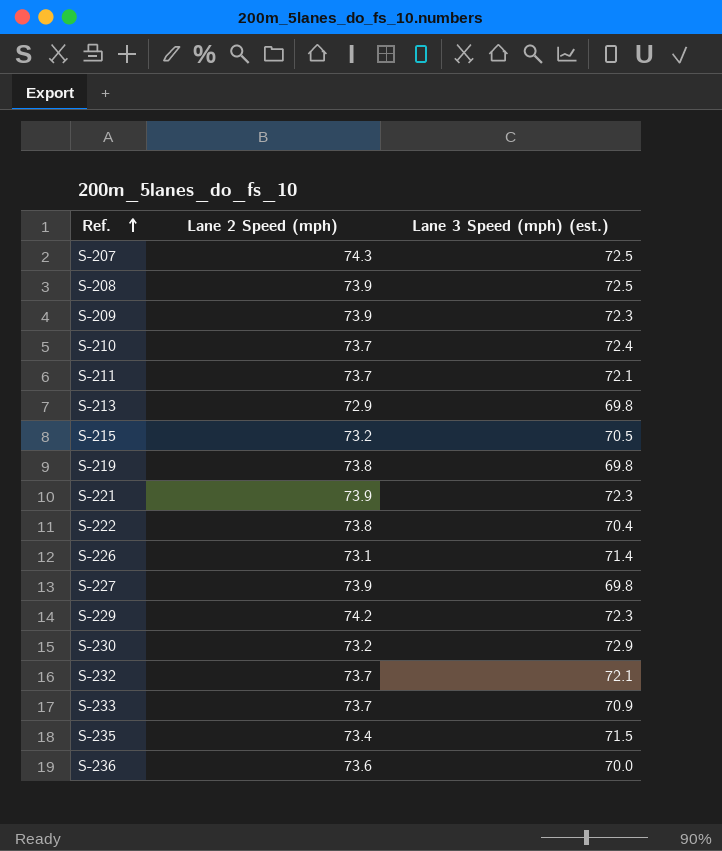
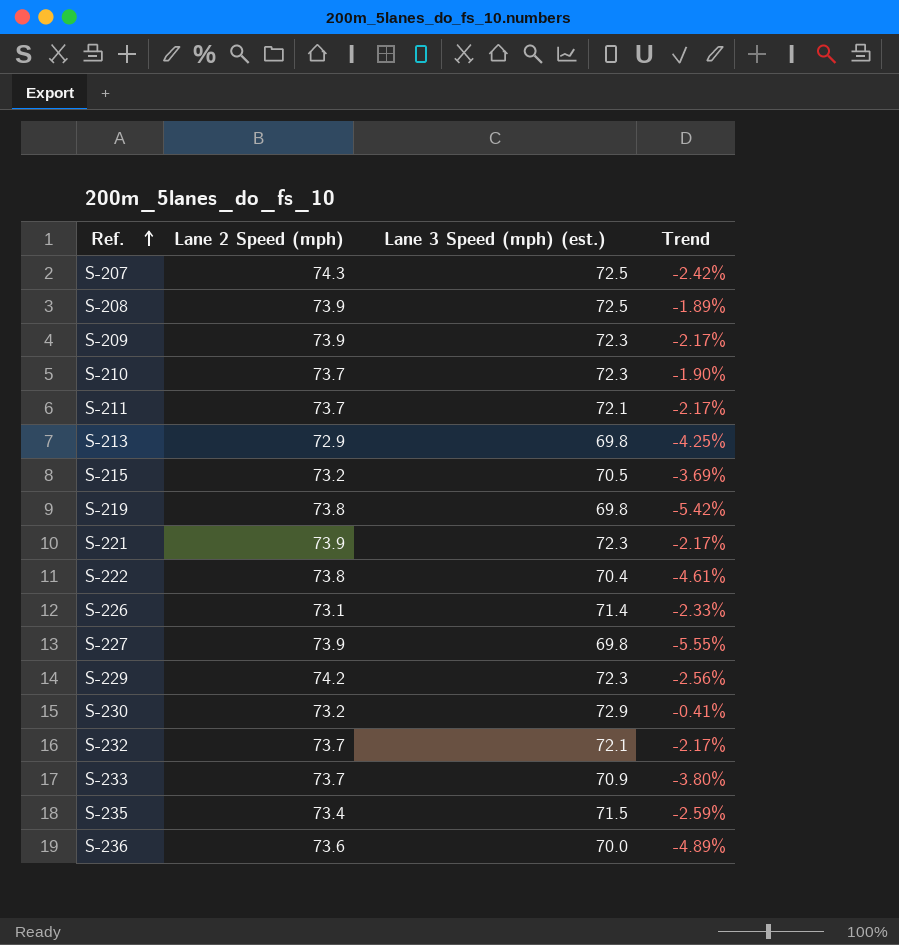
column Trend | formula: none -> ([Lane 3 Speed (mph) (est.)] - [Lane 2 Speed (mph)]) / [Lane 2 Speed (mph)]
S-210 | Lane 3 Speed (mph) (est.): 72.4 -> 72.3

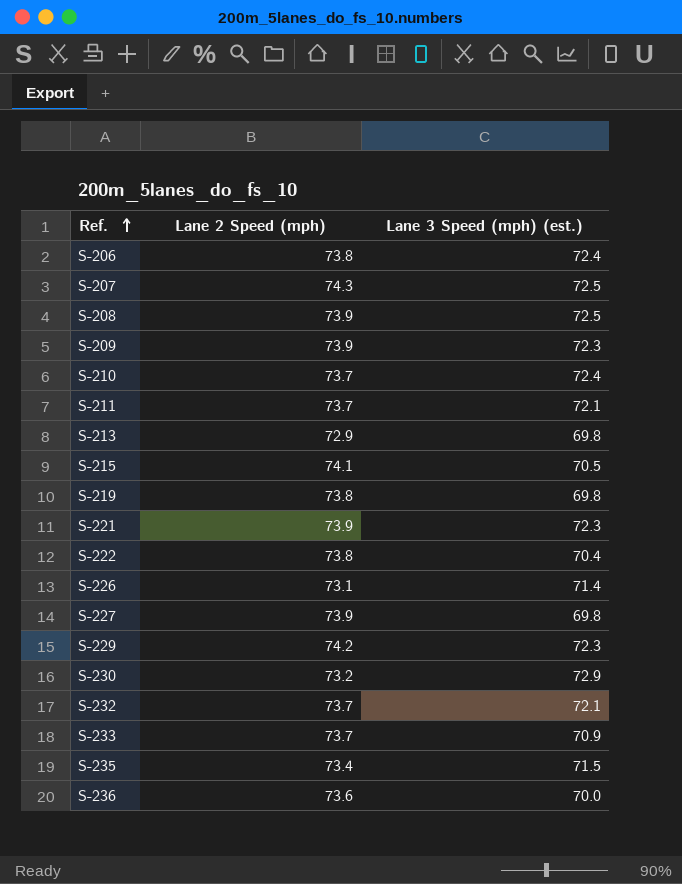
column Trend | formula: ([Lane 3 Speed (mph) (est.)] - [Lane 2 Speed (mph)]) / [Lane 2 Speed (mph)] -> none
row S-206: none -> 73.8 | 72.4
S-210 | Lane 3 Speed (mph) (est.): 72.3 -> 72.4
S-215 | Lane 2 Speed (mph): 73.2 -> 74.1

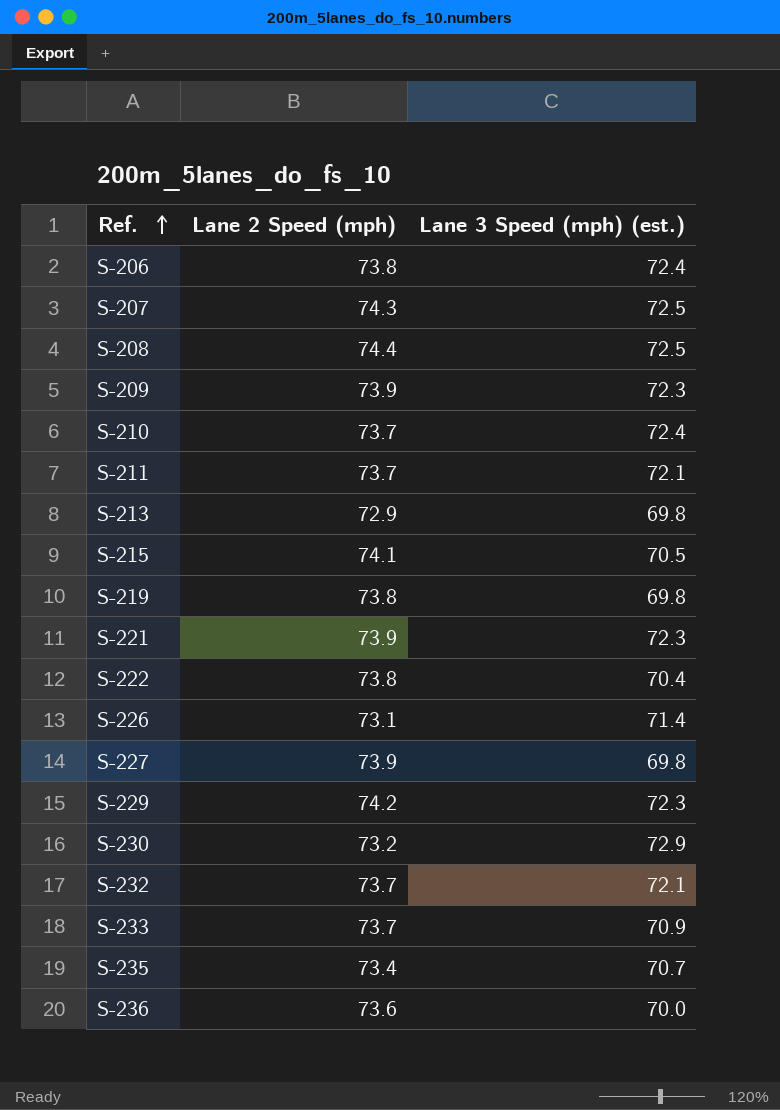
S-208 | Lane 2 Speed (mph): 73.9 -> 74.4
S-235 | Lane 3 Speed (mph) (est.): 71.5 -> 70.7

